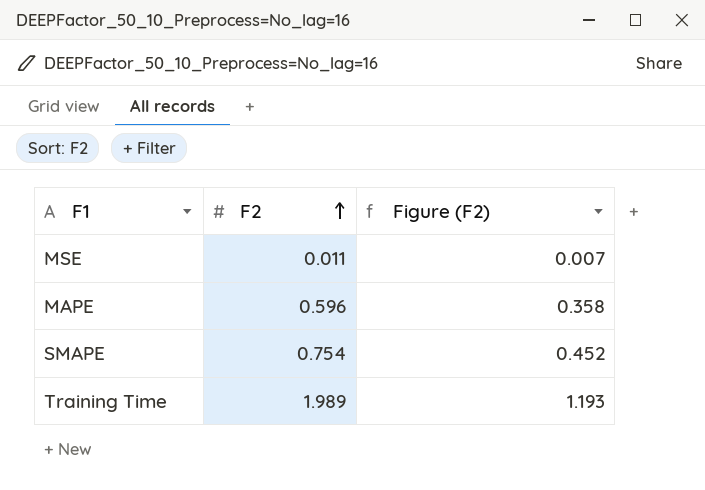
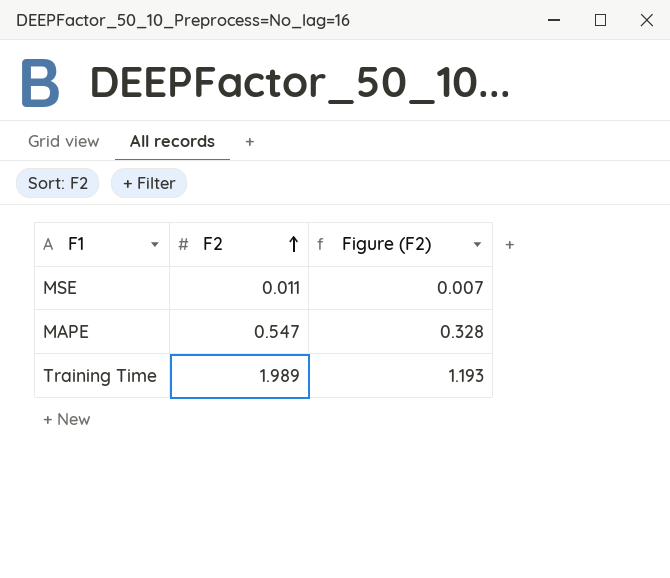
row SMAPE: 0.754 | 0.452 -> none
MAPE | F2: 0.596 -> 0.547
MAPE | Figure (F2): 0.358 -> 0.328

